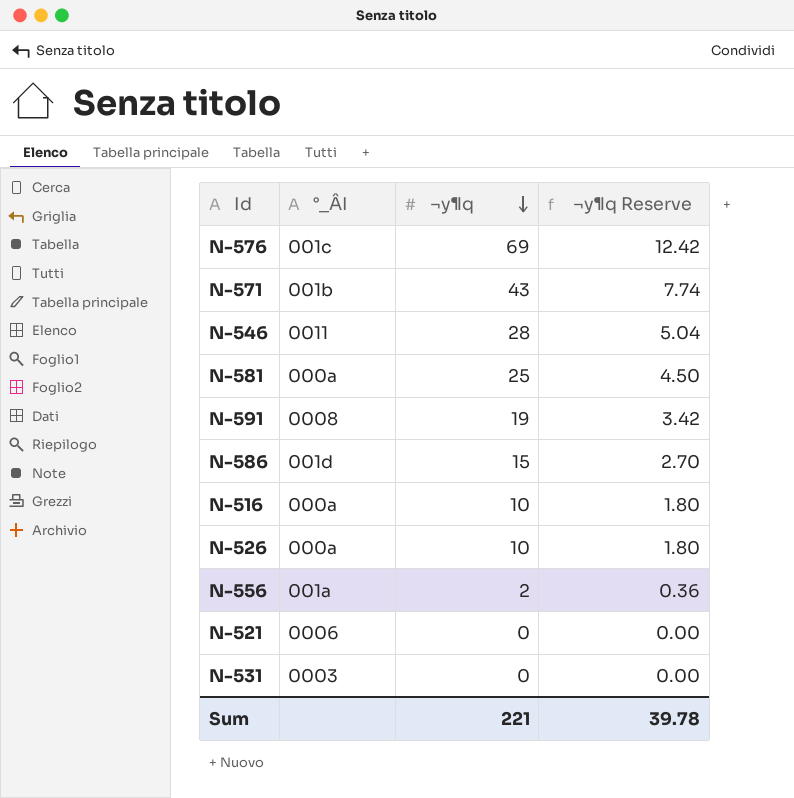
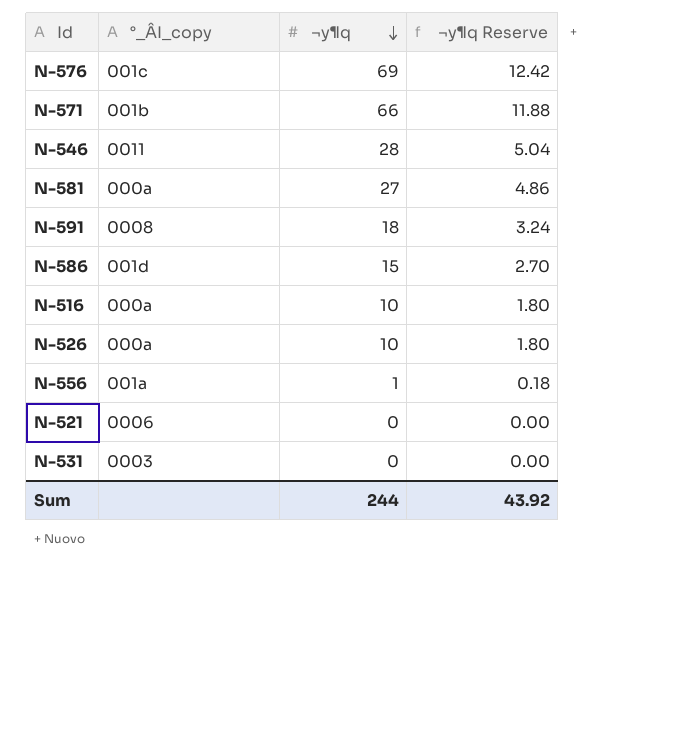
column name: °_ÂI -> °_ÂI_copy
N-571 | ¬y¶q: 43 -> 66
N-571 | ¬y¶q Reserve: 7.74 -> 11.88
N-581 | ¬y¶q: 25 -> 27
N-581 | ¬y¶q Reserve: 4.50 -> 4.86
N-591 | ¬y¶q: 19 -> 18
N-591 | ¬y¶q Reserve: 3.42 -> 3.24
N-556 | ¬y¶q: 2 -> 1
N-556 | ¬y¶q Reserve: 0.36 -> 0.18
Sum | ¬y¶q: 221 -> 244
Sum | ¬y¶q Reserve: 39.78 -> 43.92

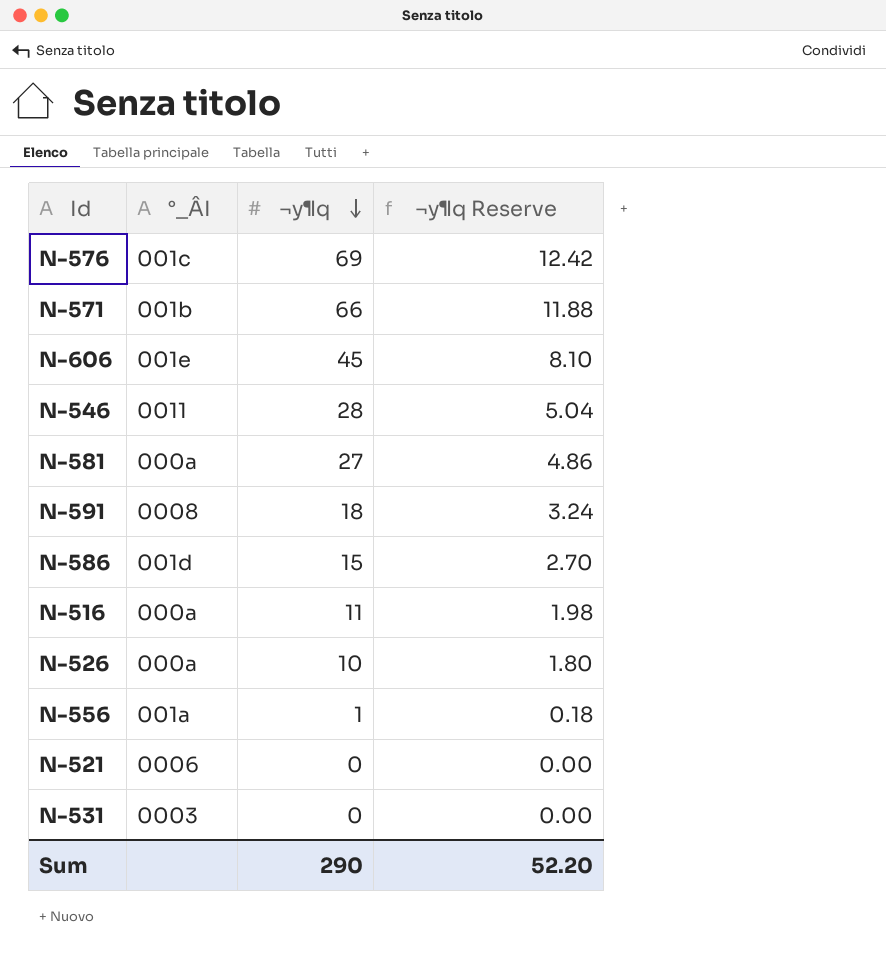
column name: °_ÂI_copy -> °_ÂI
row N-606: none -> 001e | 45 | 8.10
N-516 | ¬y¶q: 10 -> 11
N-516 | ¬y¶q Reserve: 1.80 -> 1.98
Sum | ¬y¶q: 244 -> 290
Sum | ¬y¶q Reserve: 43.92 -> 52.20

